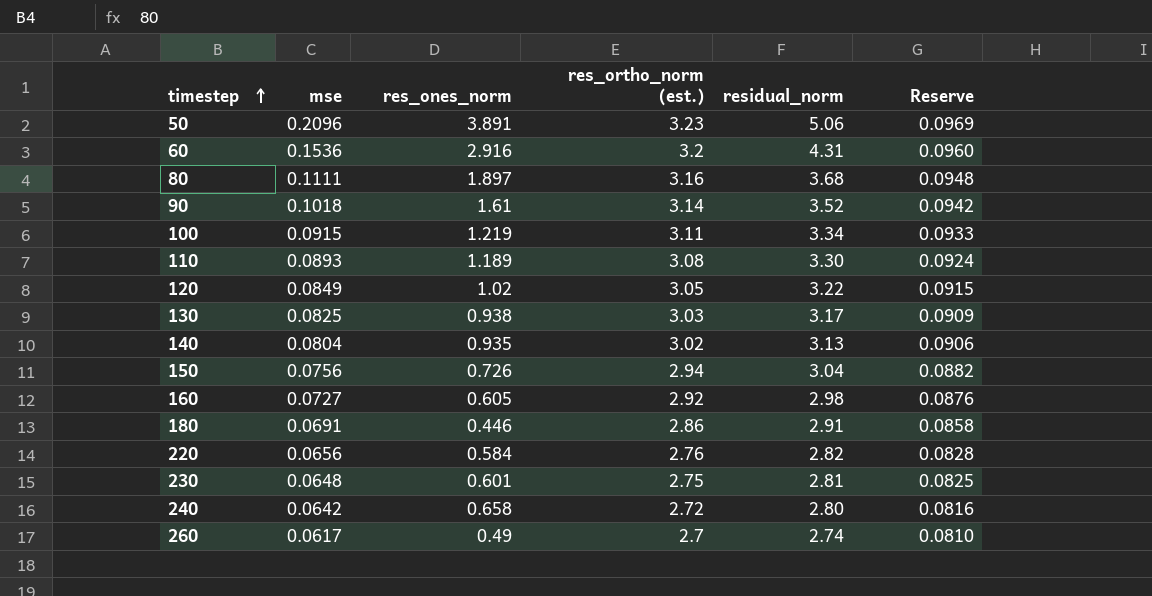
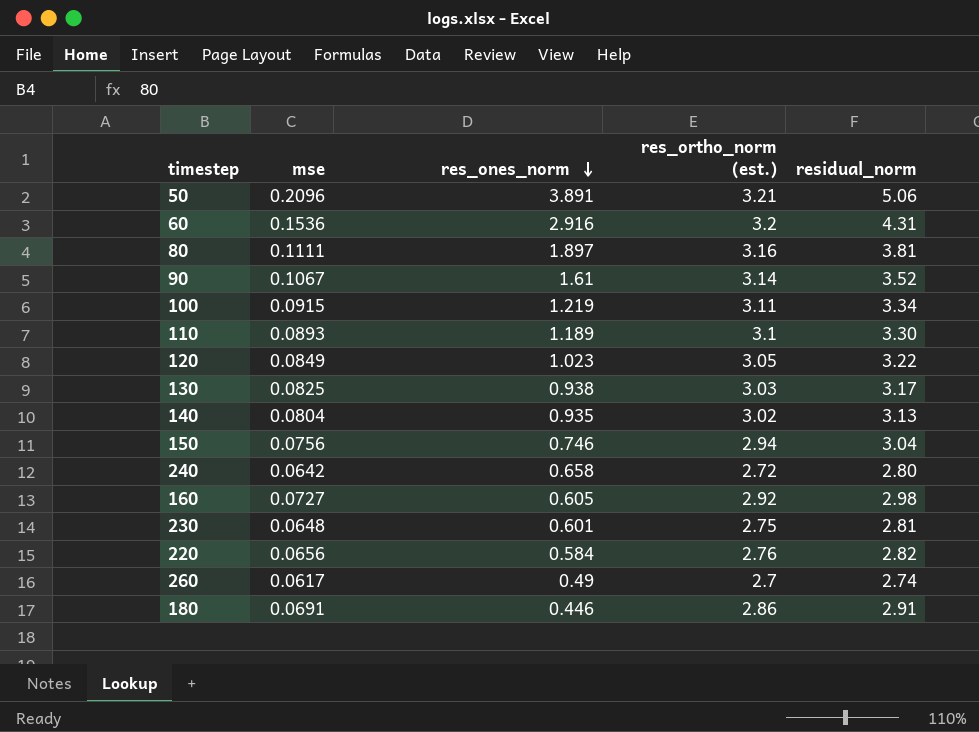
row order: timestep ascending -> res_ones_norm descending
column Reserve | formula: [res_ortho_norm (est.)] * 0.03 -> none
50 | res_ortho_norm (est.): 3.23 -> 3.21
80 | residual_norm: 3.68 -> 3.81
90 | mse: 0.1018 -> 0.1067
110 | res_ortho_norm (est.): 3.08 -> 3.1
120 | res_ones_norm: 1.02 -> 1.023
150 | res_ones_norm: 0.726 -> 0.746

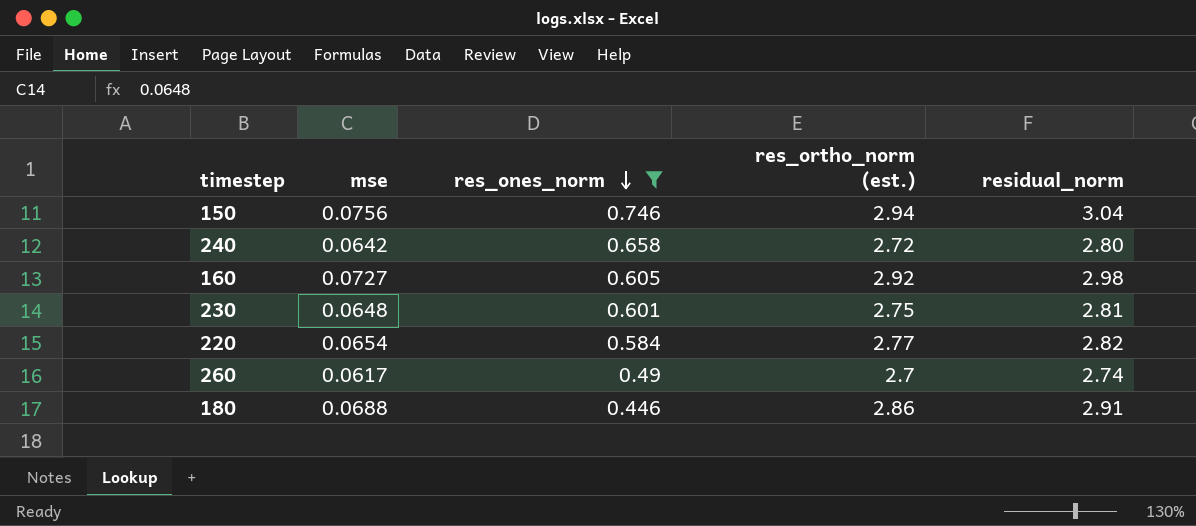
filter: none -> res_ones_norm <= 0.746
220 | mse: 0.0656 -> 0.0654
220 | res_ortho_norm (est.): 2.76 -> 2.77
180 | mse: 0.0691 -> 0.0688

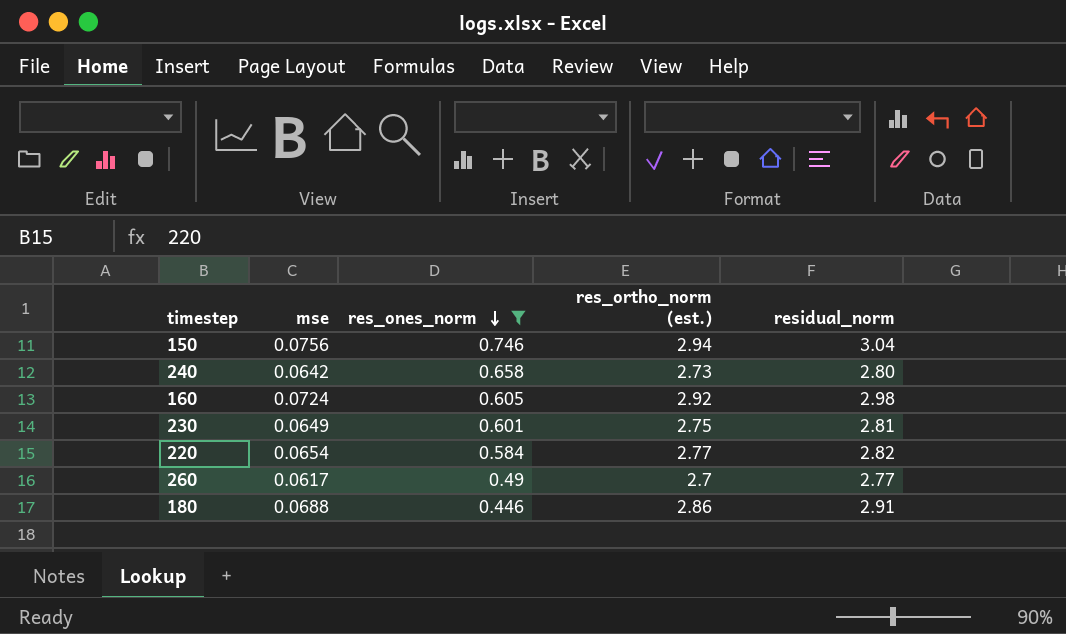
240 | res_ortho_norm (est.): 2.72 -> 2.73
160 | mse: 0.0727 -> 0.0724
230 | mse: 0.0648 -> 0.0649
260 | residual_norm: 2.74 -> 2.77

